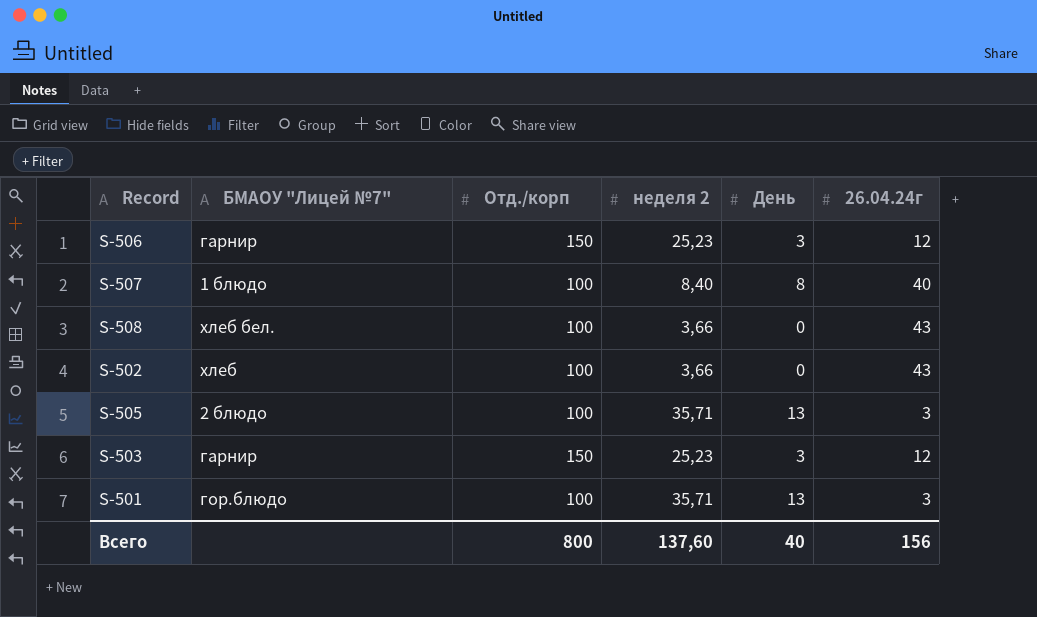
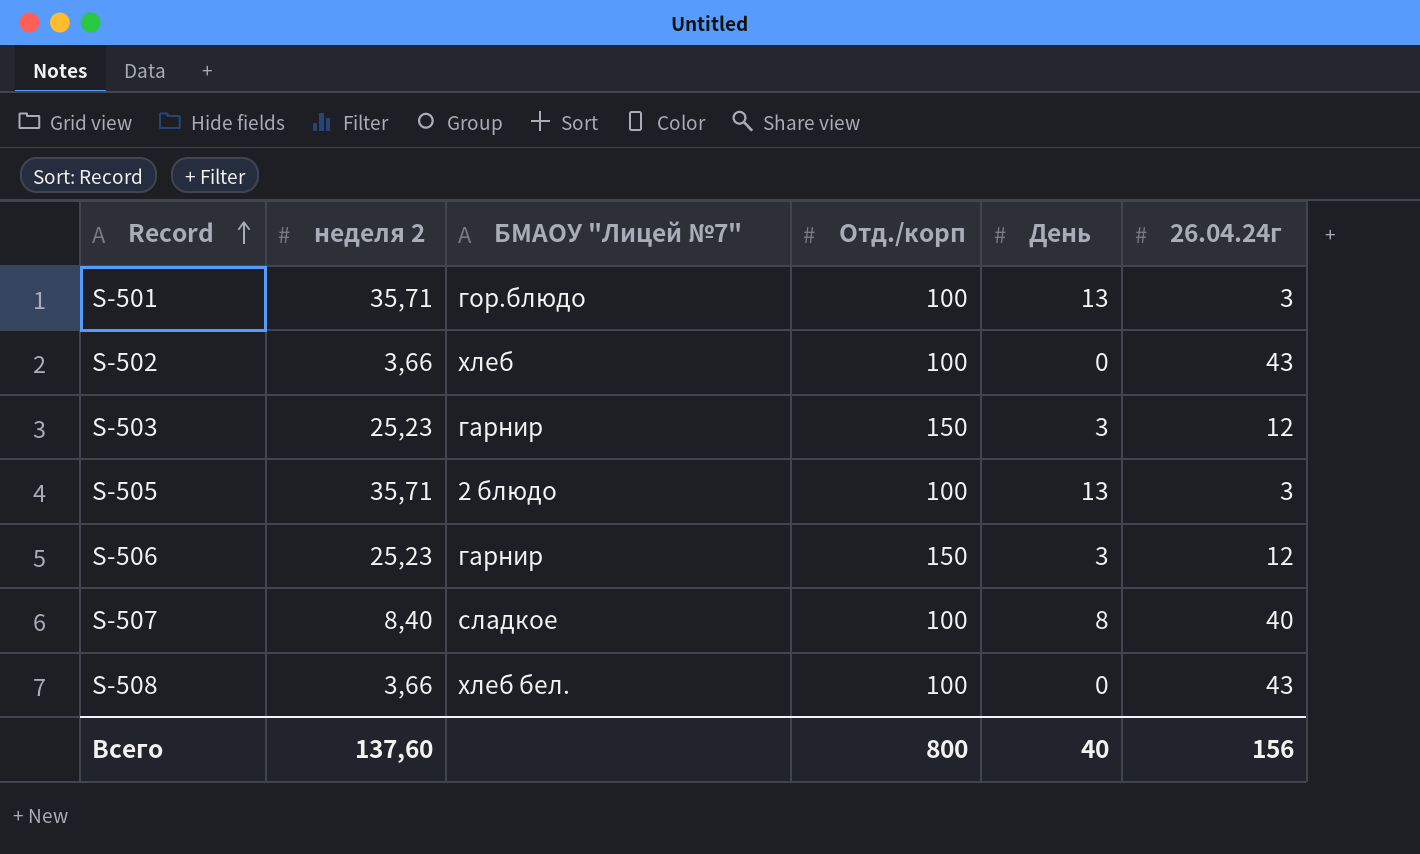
row order: none -> Record ascending
column неделя 2 | position: 4 -> 2
S-507 | БМАОУ "Лицей №7": 1 блюдо -> сладкое

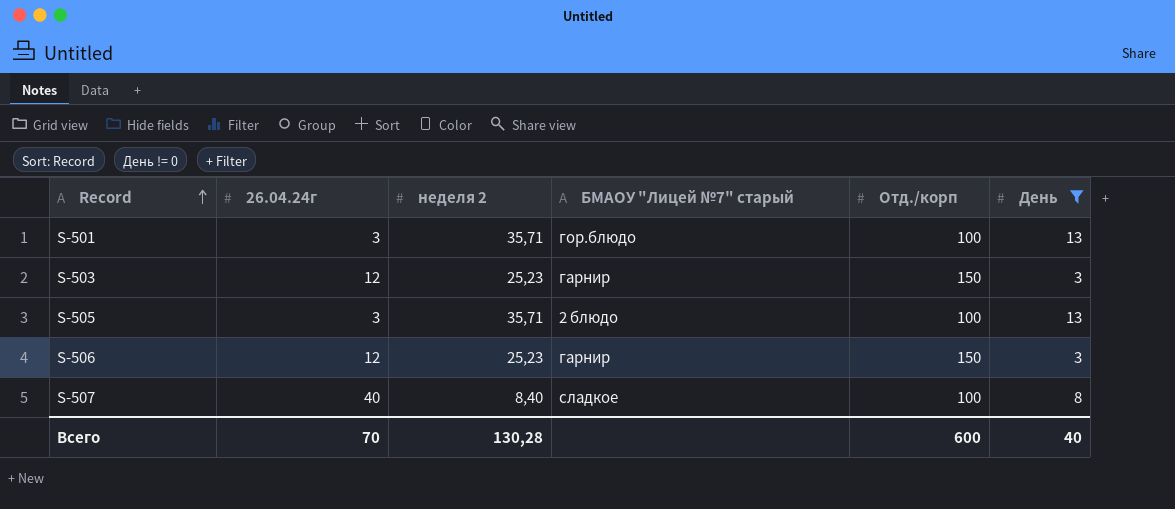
filter: none -> День != 0
column 26.04.24г | position: 6 -> 2
column name: БМАОУ "Лицей №7" -> БМАОУ "Лицей №7" старый
Всего | 26.04.24г: 156 -> 70
Всего | неделя 2: 137,60 -> 130,28
Всего | Отд./корп: 800 -> 600

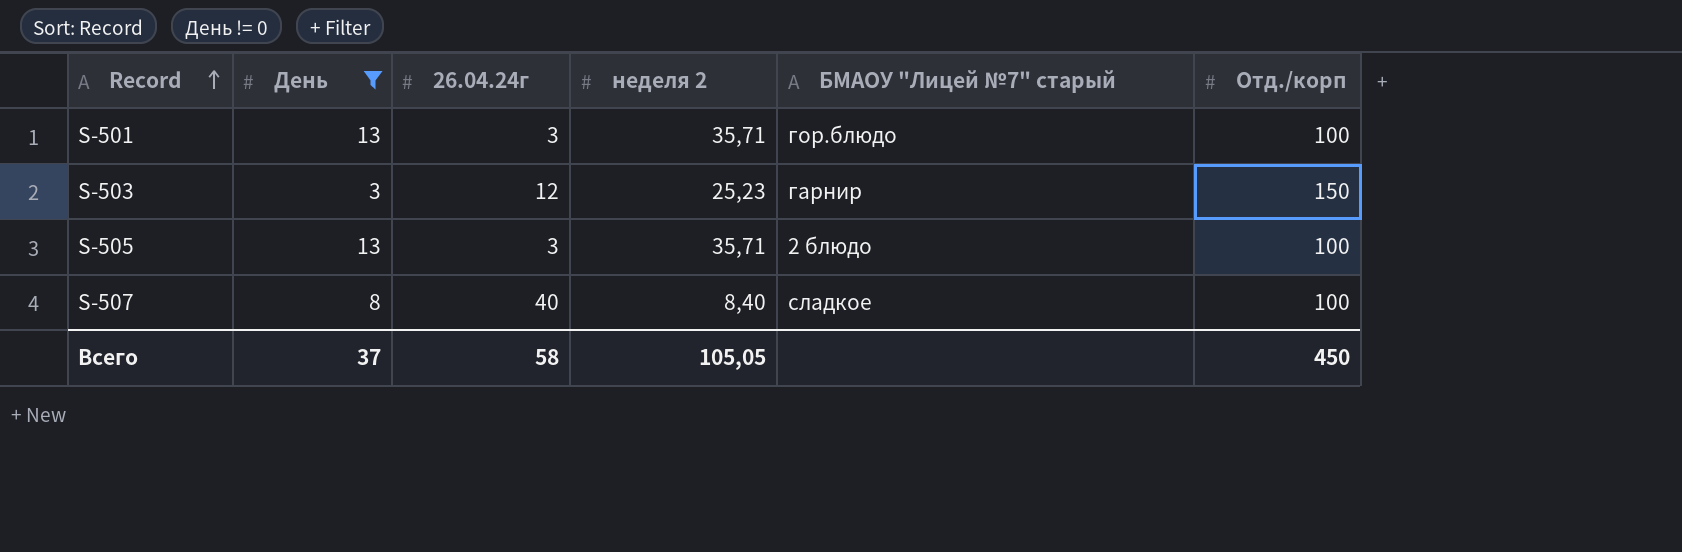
column День | position: 6 -> 2
row S-506: 12 | 25,23 | гарнир | 150 | 3 -> none
Всего | День: 40 -> 37
Всего | 26.04.24г: 70 -> 58
Всего | неделя 2: 130,28 -> 105,05
Всего | Отд./корп: 600 -> 450

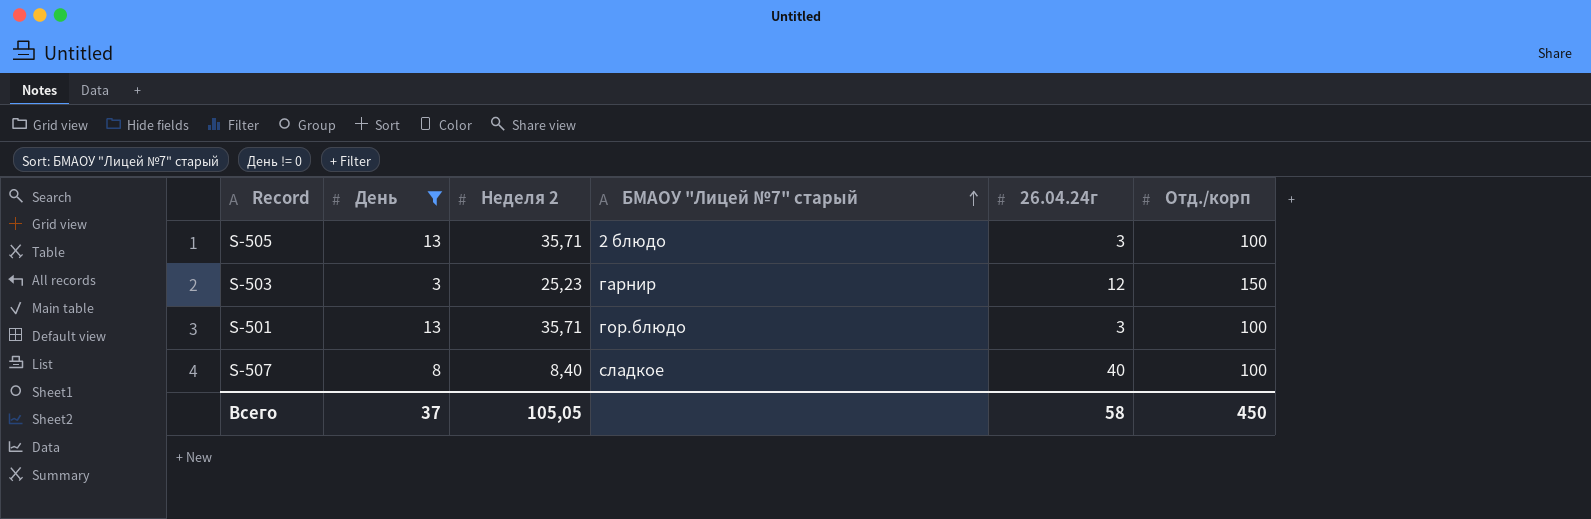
row order: Record ascending -> БМАОУ "Лицей №7" старый ascending
column name: неделя 2 -> Неделя 2
column 26.04.24г | position: 3 -> 5

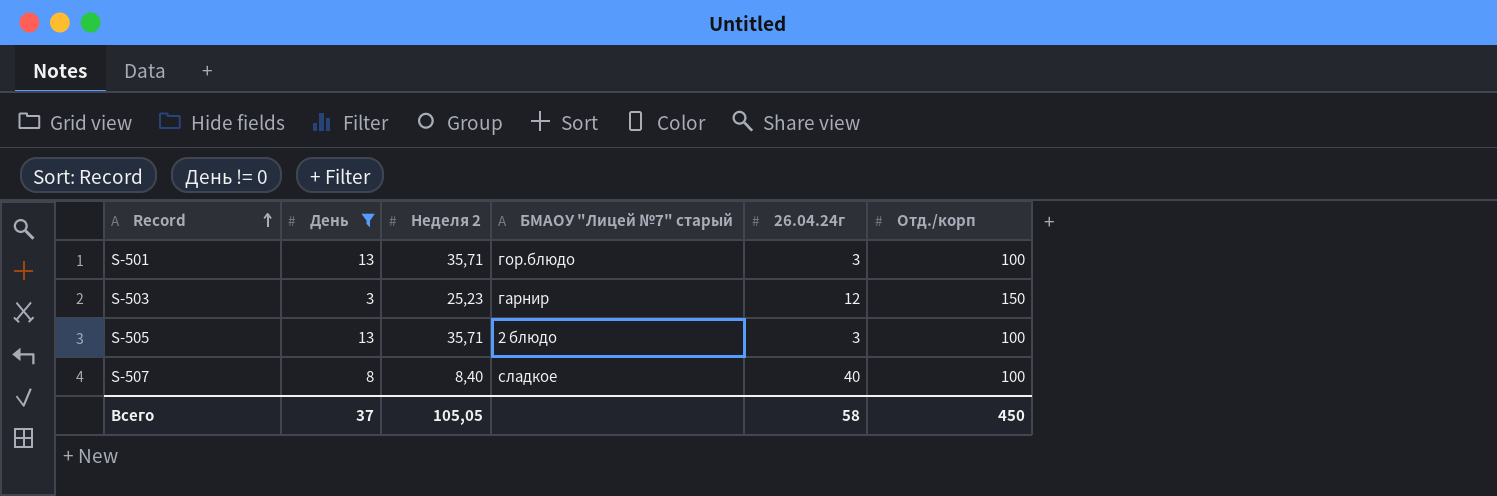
row order: БМАОУ "Лицей №7" старый ascending -> Record ascending

